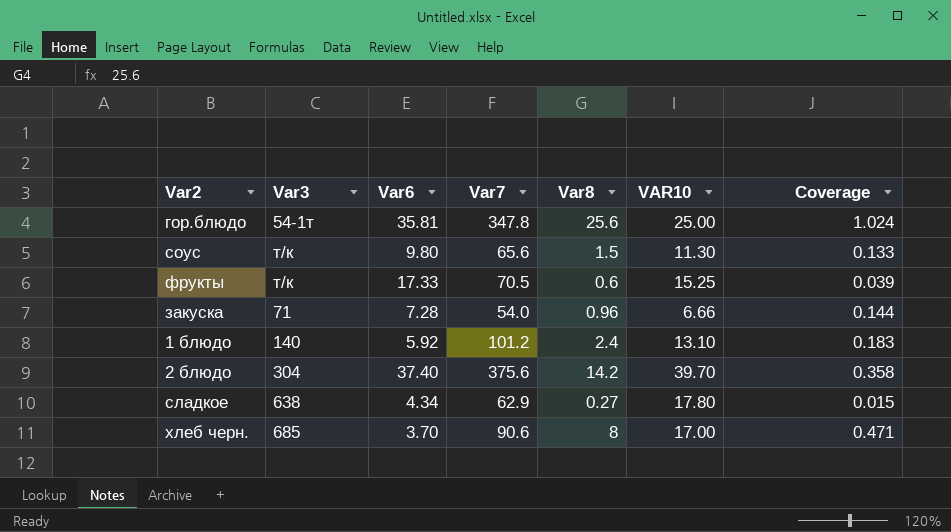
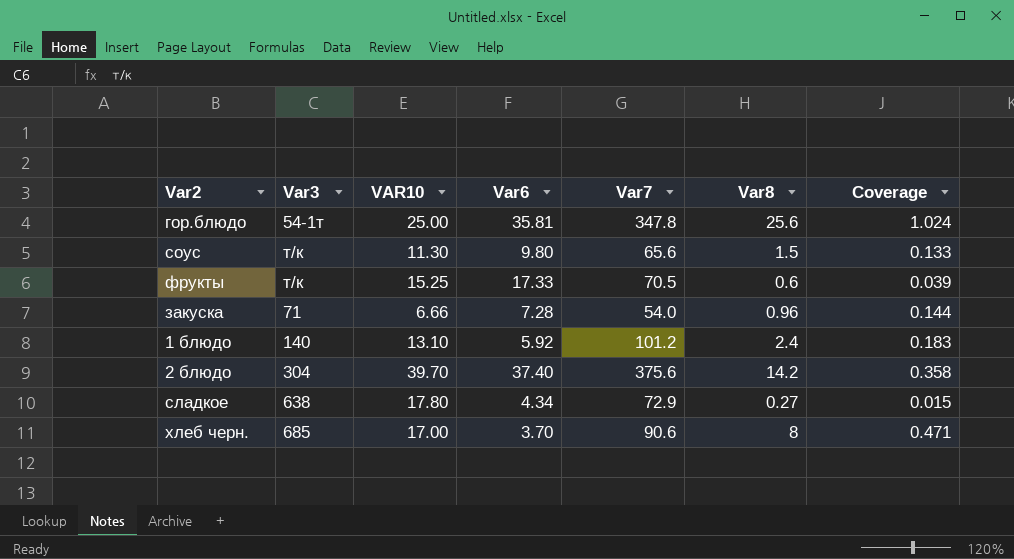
column VAR10 | position: 6 -> 3
сладкое | Var7: 62.9 -> 72.9

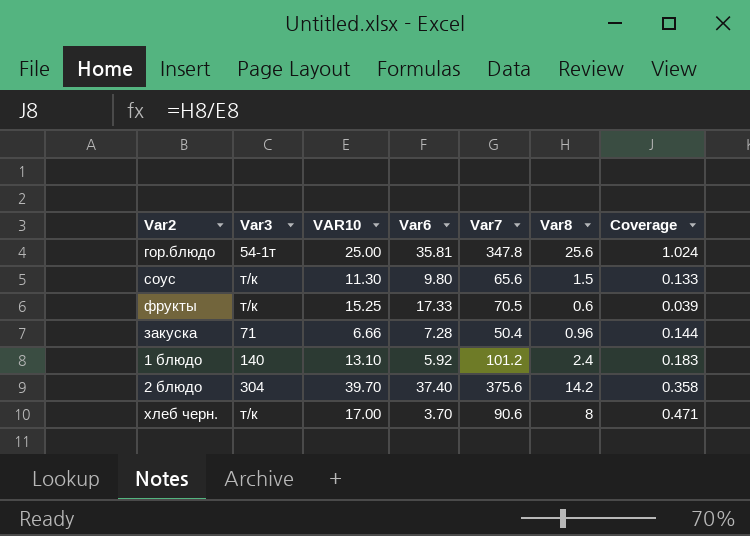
row сладкое: 638 | 17.80 | 4.34 | 72.9 | 0.27 | 0.015 -> none
закуска | Var7: 54.0 -> 50.4
хлеб черн. | Var3: 685 -> т/к

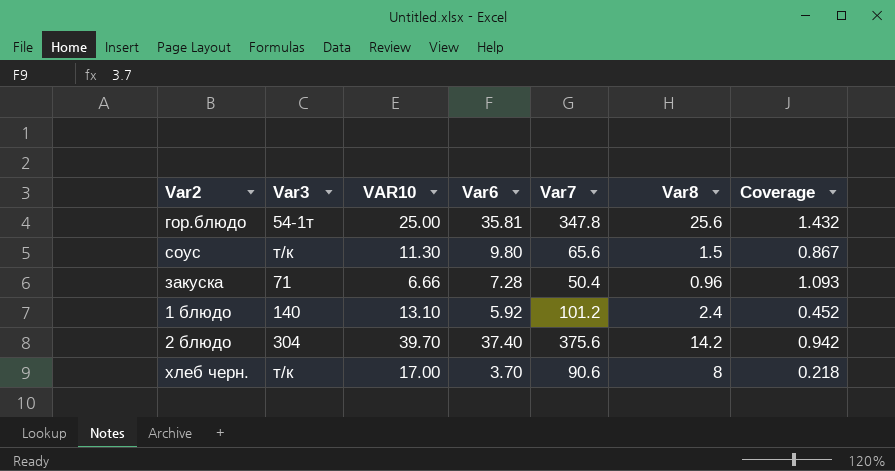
column Coverage | formula: [Var8] / [VAR10] -> [Var6] / [VAR10]
row фрукты: т/к | 15.25 | 17.33 | 70.5 | 0.6 | 0.039 -> none

